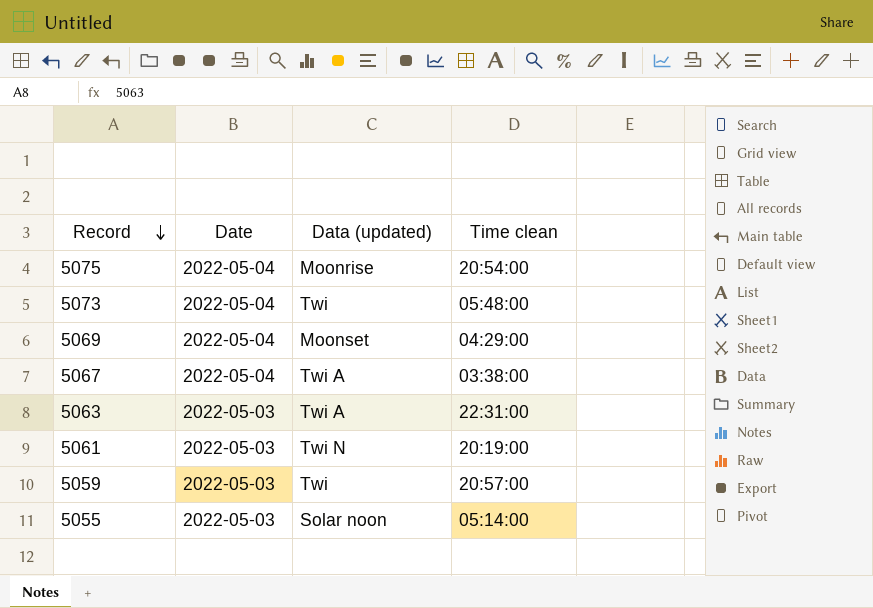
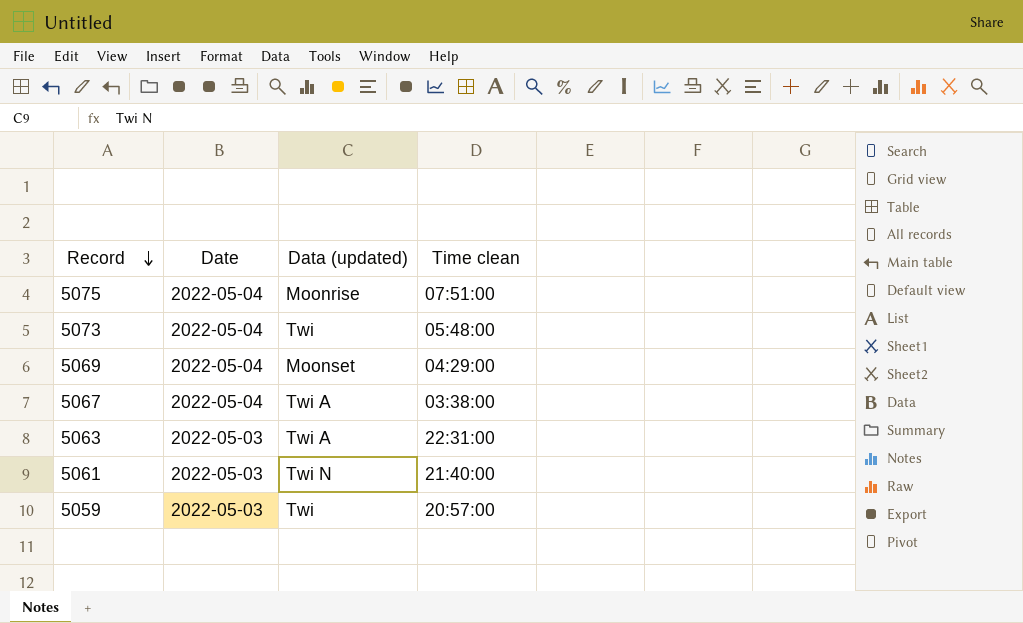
row 5055: 2022-05-03 | Solar noon | 05:14:00 -> none
5075 | Time clean: 20:54:00 -> 07:51:00
5061 | Time clean: 20:19:00 -> 21:40:00

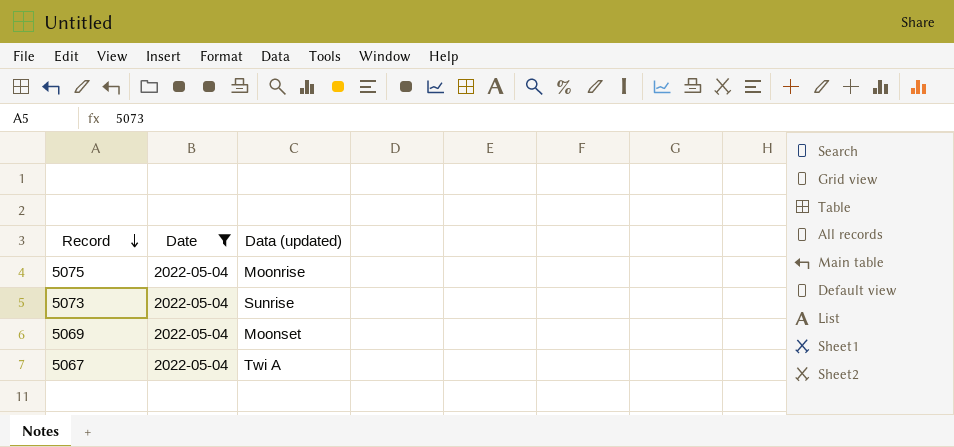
filter: none -> Date = 2022-05-04
column Time clean | position: 4 -> none
5073 | Data (updated): Twi -> Sunrise

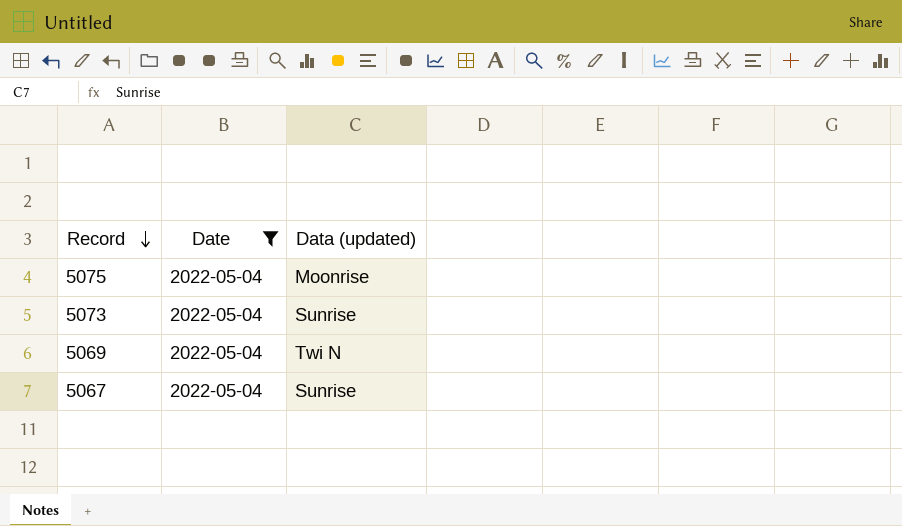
5069 | Data (updated): Moonset -> Twi N
5067 | Data (updated): Twi A -> Sunrise

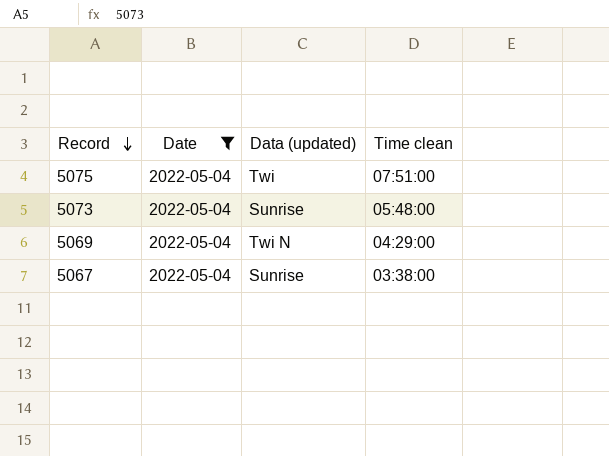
column Time clean | position: none -> 4
5075 | Data (updated): Moonrise -> Twi

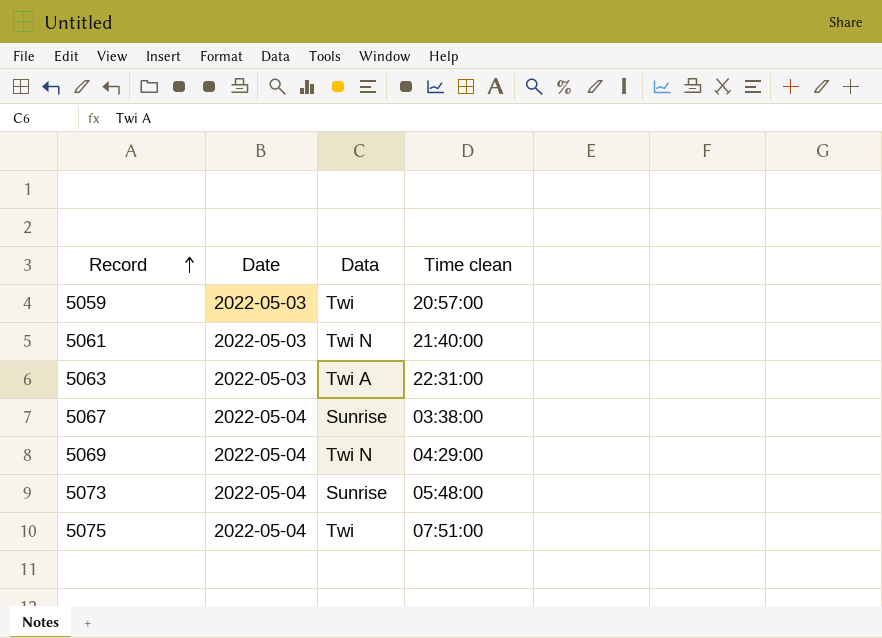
filter: Date = 2022-05-04 -> none
row order: Record descending -> Record ascending
column name: Data (updated) -> Data

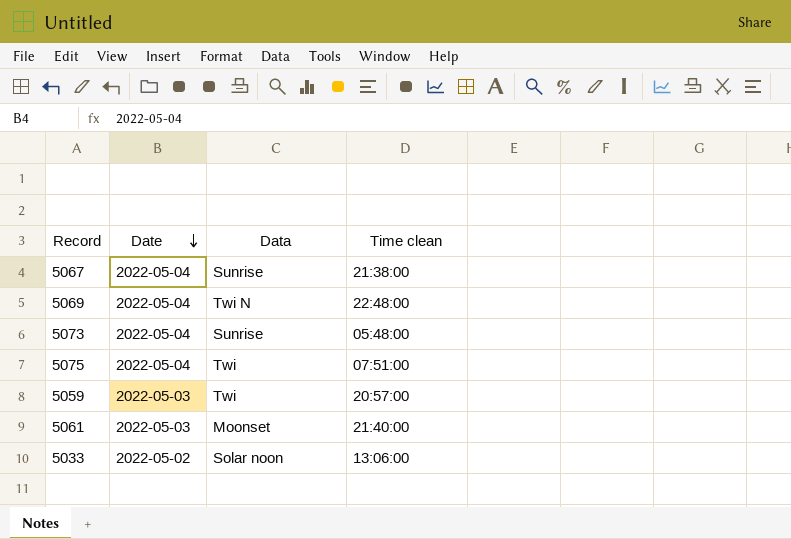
row order: Record ascending -> Date descending
row 5063: 2022-05-03 | Twi A | 22:31:00 -> none
5067 | Time clean: 03:38:00 -> 21:38:00
5069 | Time clean: 04:29:00 -> 22:48:00
5061 | Data: Twi N -> Moonset
row 5033: none -> 2022-05-02 | Solar noon | 13:06:00

